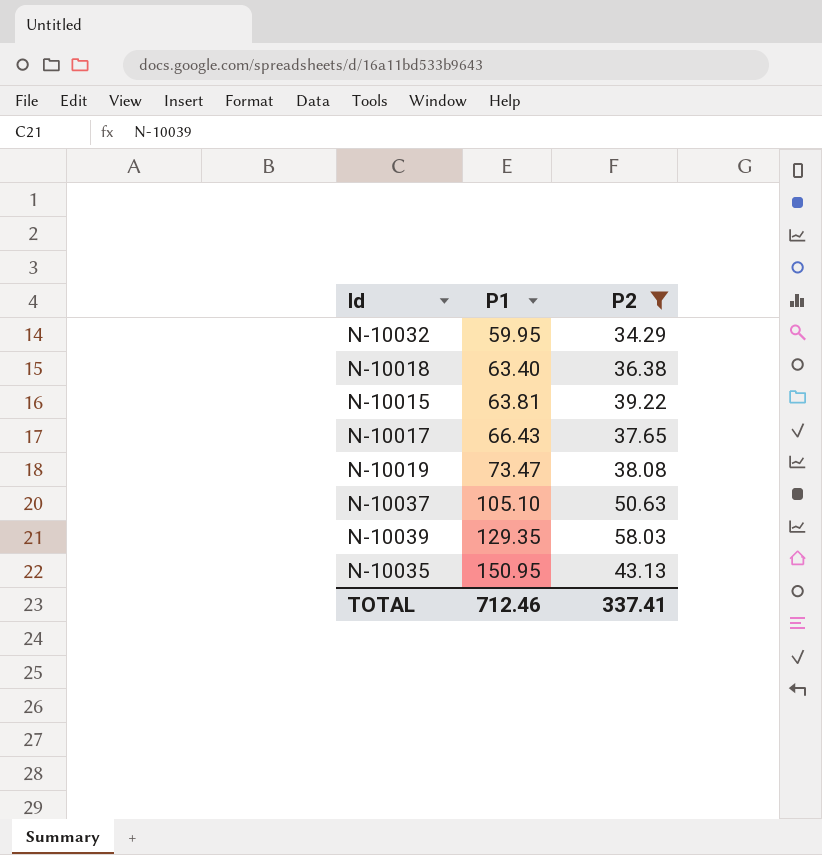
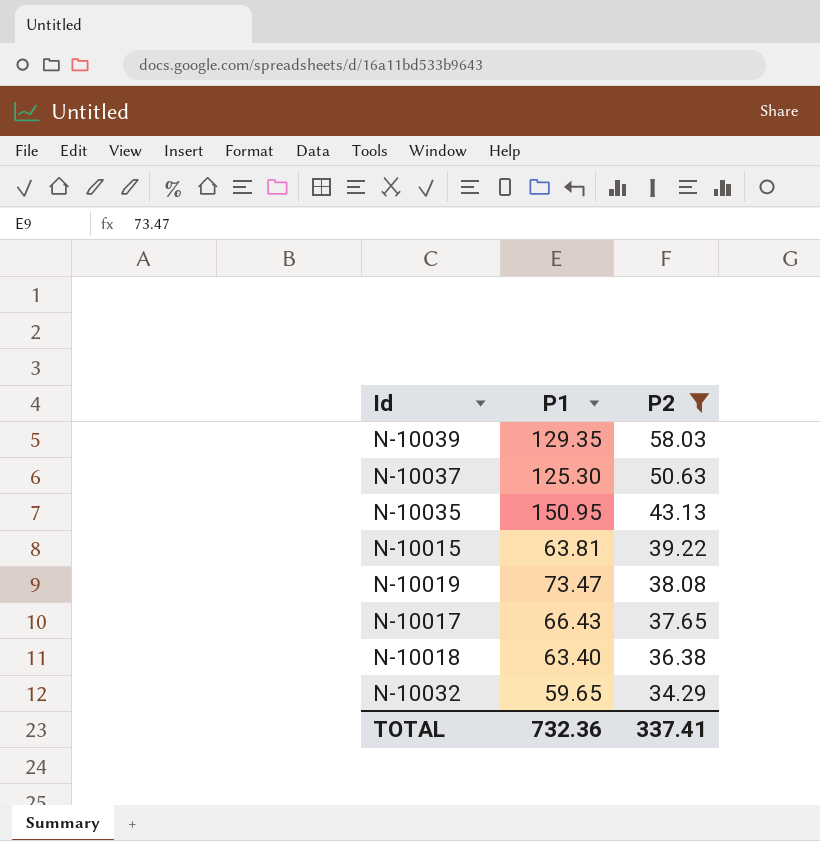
row order: P1 ascending -> P2 descending
N-10037 | P1: 105.10 -> 125.30
N-10032 | P1: 59.95 -> 59.65
TOTAL | P1: 712.46 -> 732.36

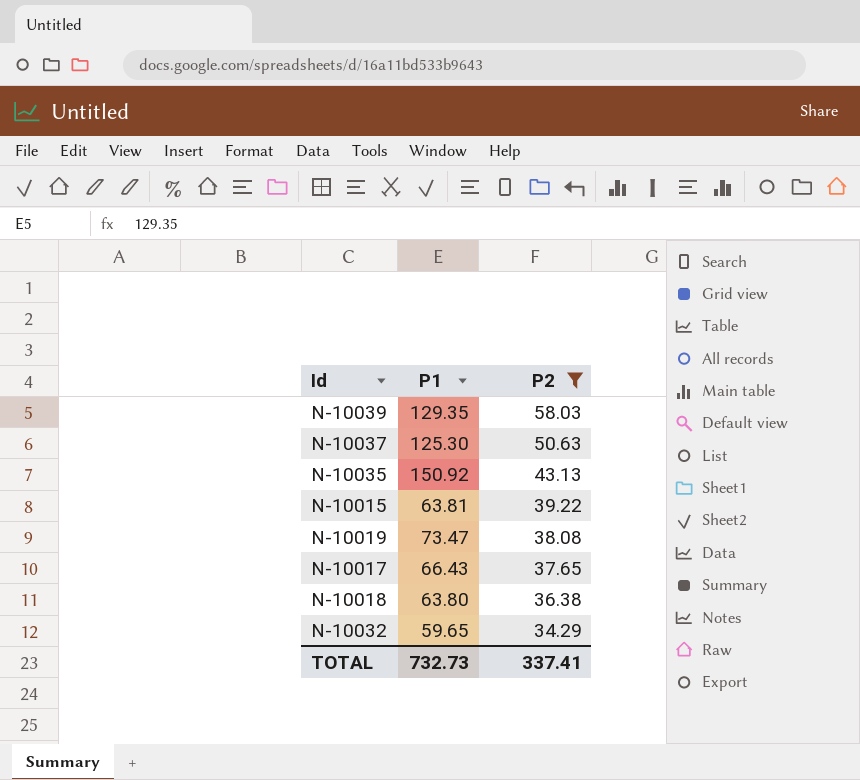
N-10035 | P1: 150.95 -> 150.92
N-10018 | P1: 63.40 -> 63.80
TOTAL | P1: 732.36 -> 732.73

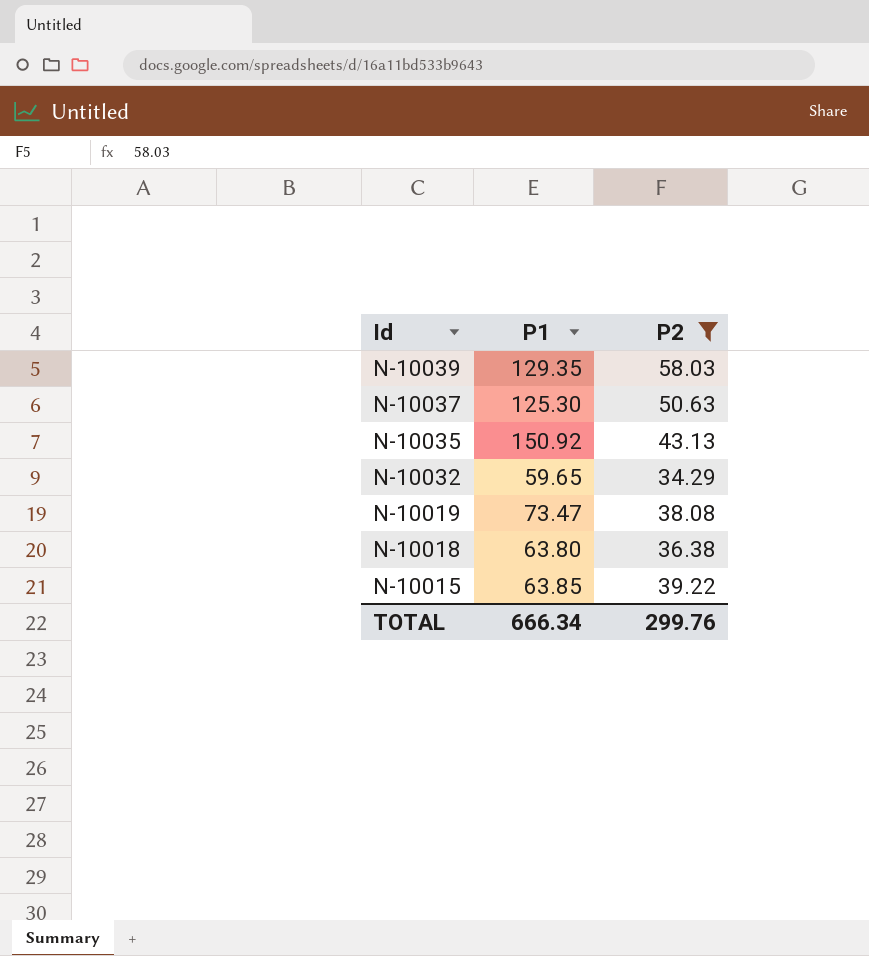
row order: P2 descending -> Id descending
row N-10017: 66.43 | 37.65 -> none
N-10015 | P1: 63.81 -> 63.85
TOTAL | P1: 732.73 -> 666.34
TOTAL | P2: 337.41 -> 299.76

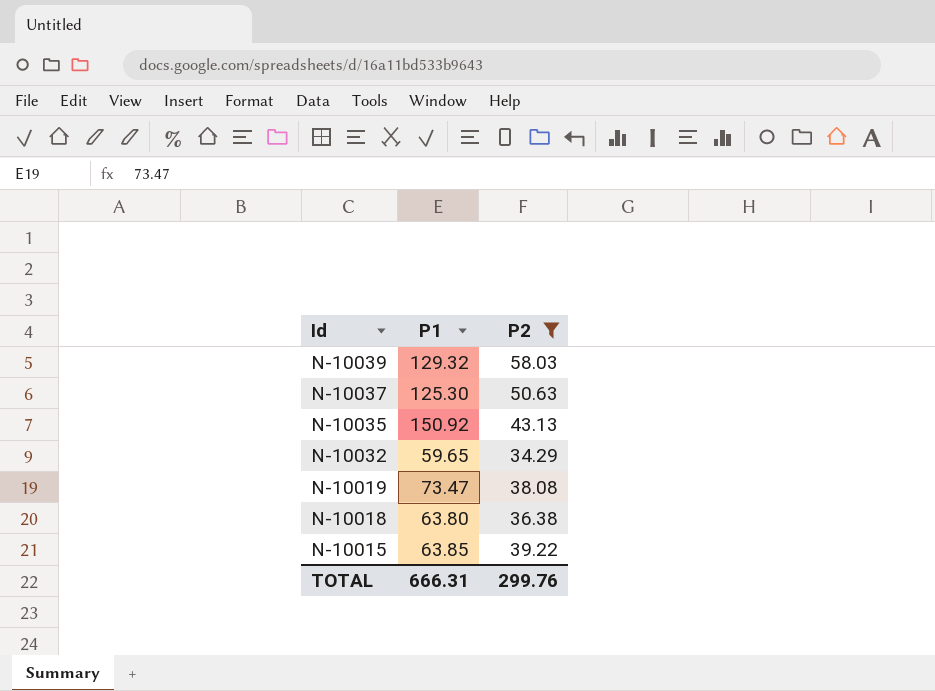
N-10039 | P1: 129.35 -> 129.32
TOTAL | P1: 666.34 -> 666.31

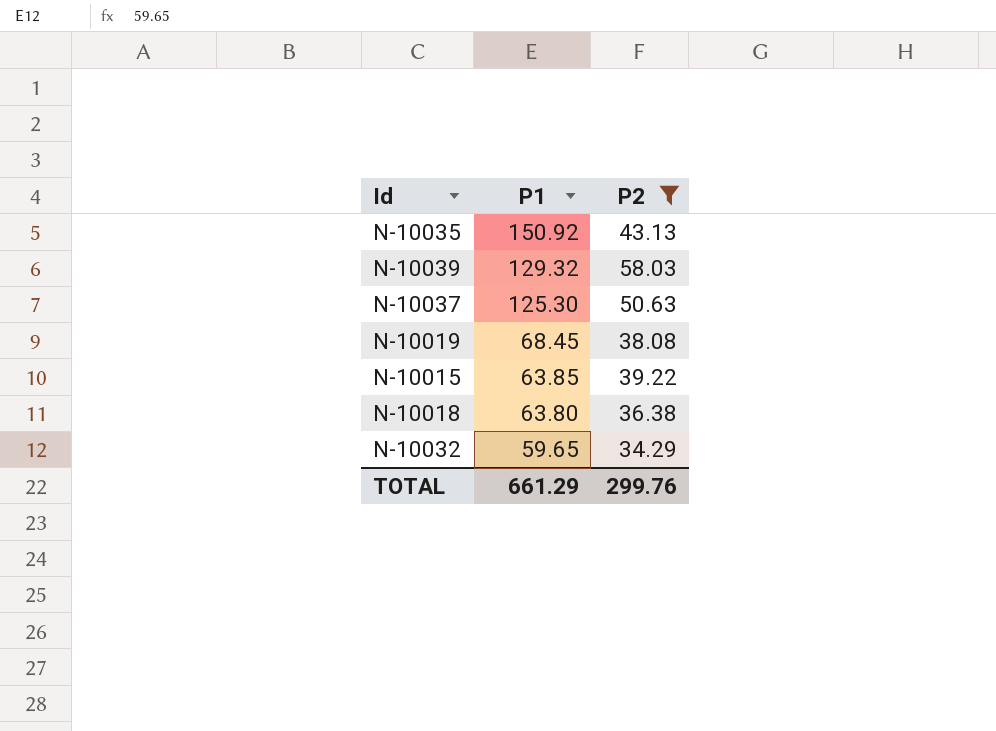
row order: Id descending -> P1 descending
N-10019 | P1: 73.47 -> 68.45
TOTAL | P1: 666.31 -> 661.29

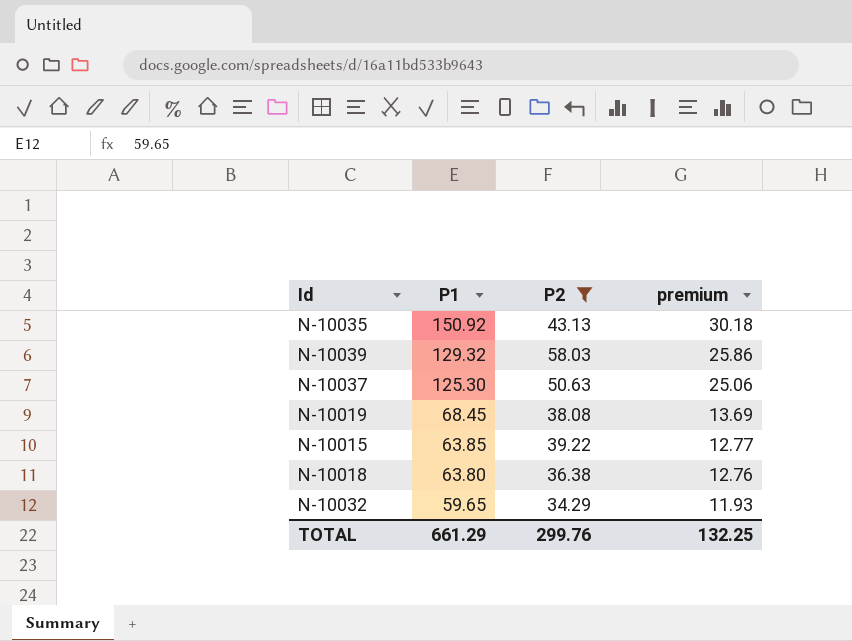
column premium | formula: none -> [P1] * 0.2

